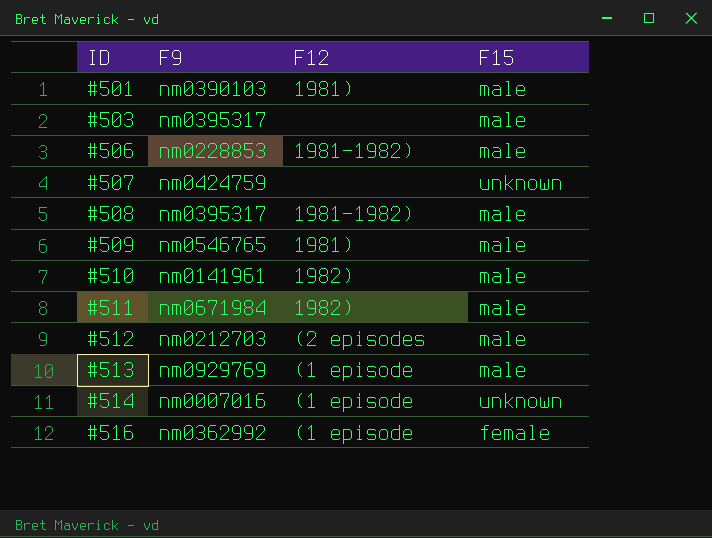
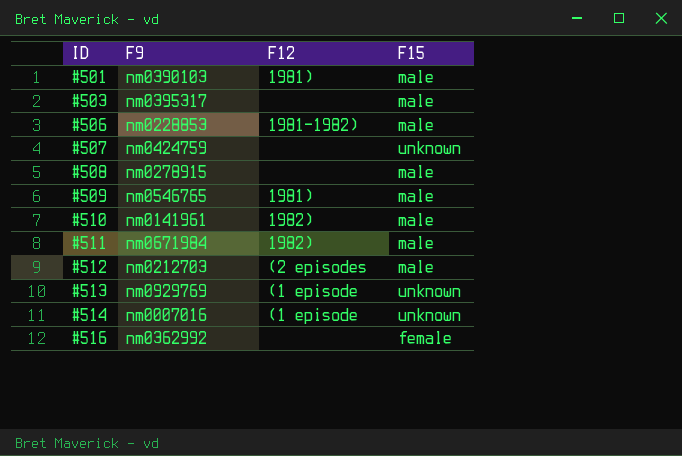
#508 | F9: nm0395317 -> nm0278915
#508 | F12: 1981-1982) -> none
#513 | F15: male -> unknown
#516 | F12: (1 episode -> none

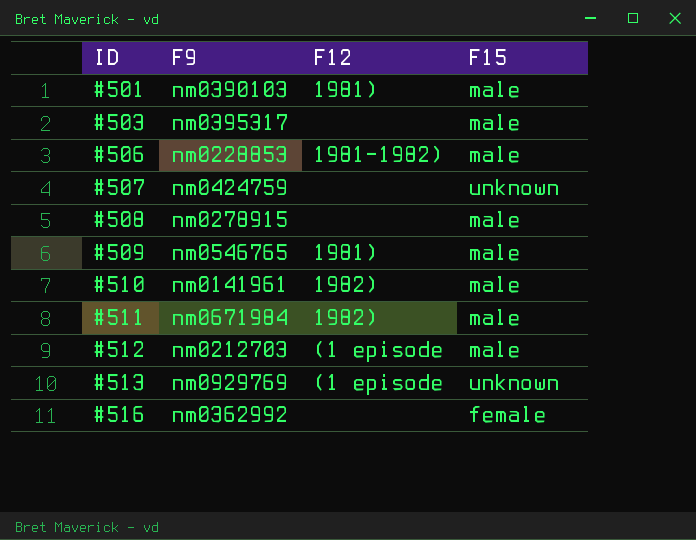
row #514: nm0007016 | (1 episode | unknown -> none
#512 | F12: (2 episodes -> (1 episode

